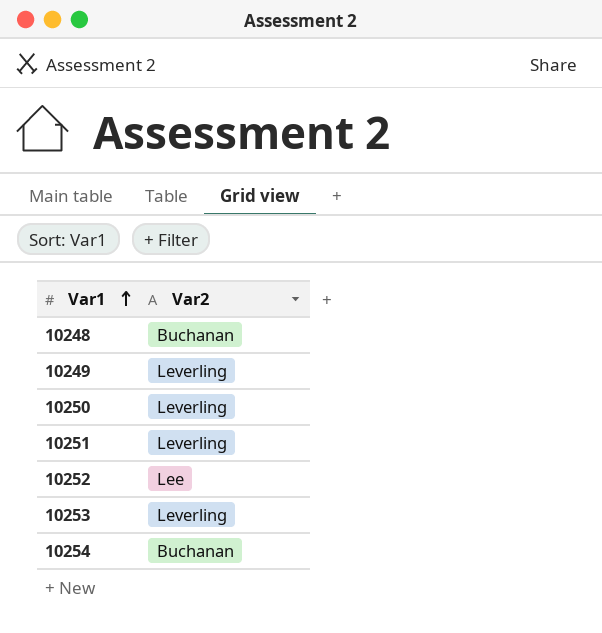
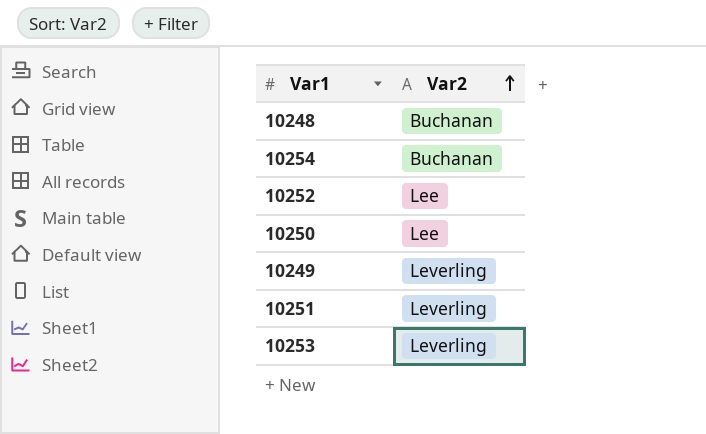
row order: Var1 ascending -> Var2 ascending
10250 | Var2: Leverling -> Lee

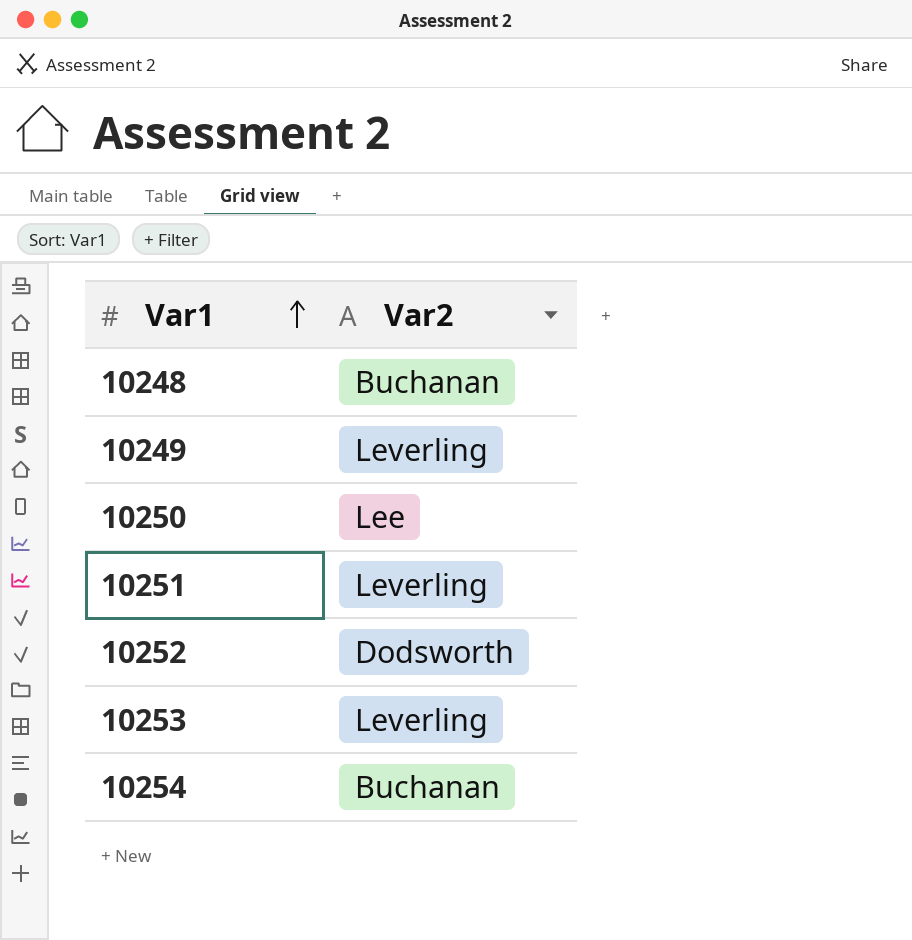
row order: Var2 ascending -> Var1 ascending
10252 | Var2: Lee -> Dodsworth

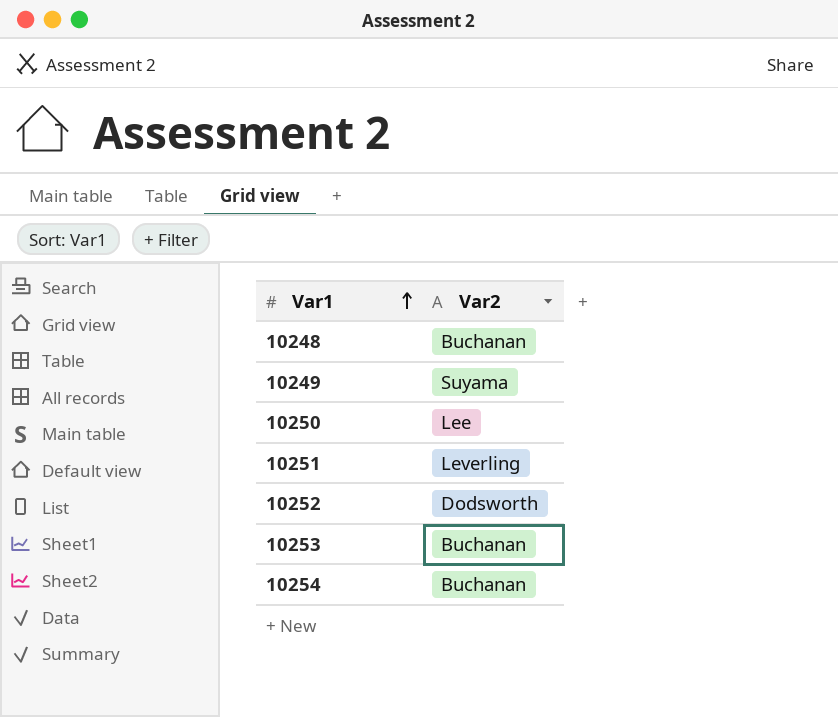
10249 | Var2: Leverling -> Suyama
10253 | Var2: Leverling -> Buchanan

